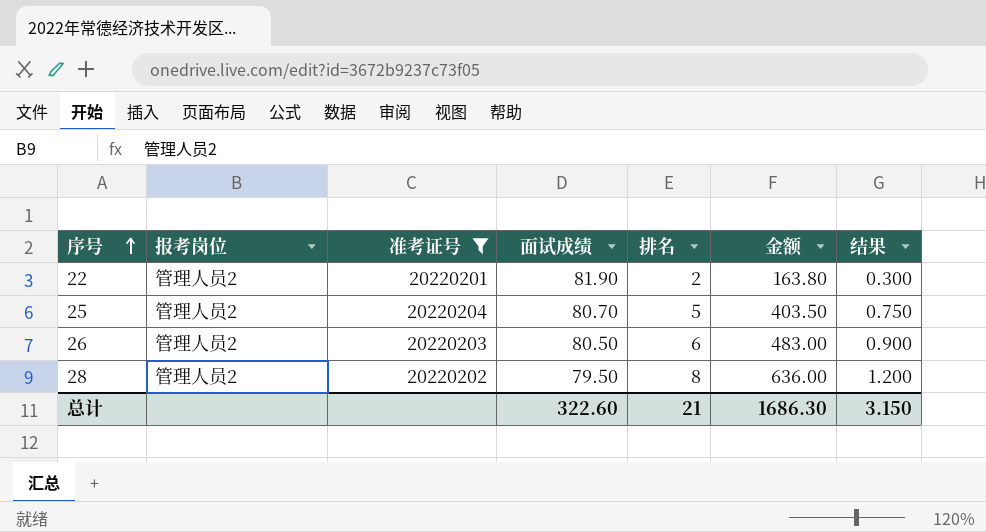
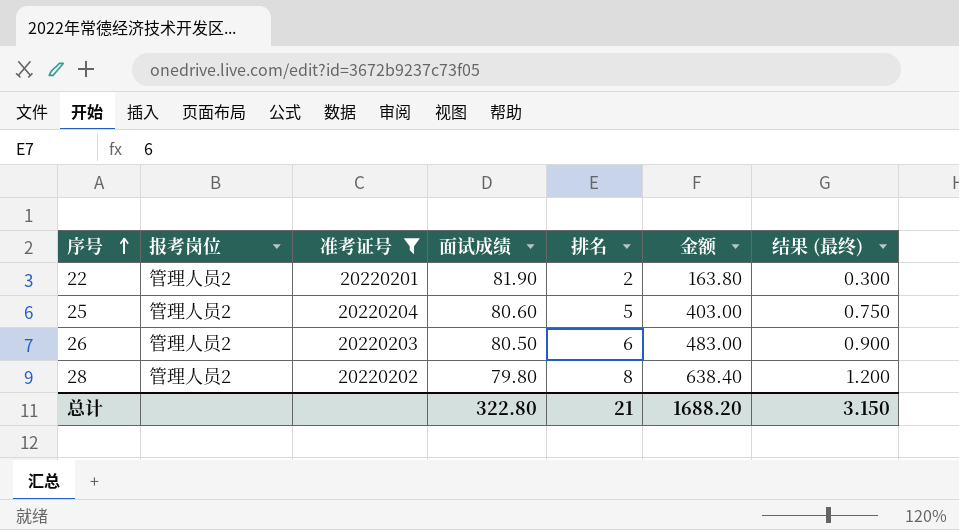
column name: 结果 -> 结果 (最终)
25 | 面试成绩: 80.70 -> 80.60
25 | 金额: 403.50 -> 403.00
28 | 面试成绩: 79.50 -> 79.80
28 | 金额: 636.00 -> 638.40
总计 | 面试成绩: 322.60 -> 322.80
总计 | 金额: 1686.30 -> 1688.20

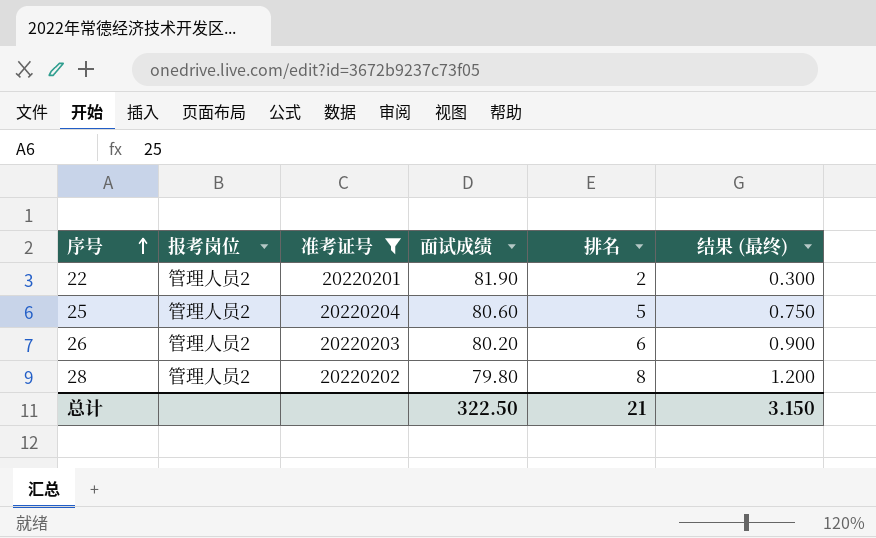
column 金额 | formula: [面试成绩] * [排名] -> none
26 | 面试成绩: 80.50 -> 80.20
总计 | 面试成绩: 322.80 -> 322.50

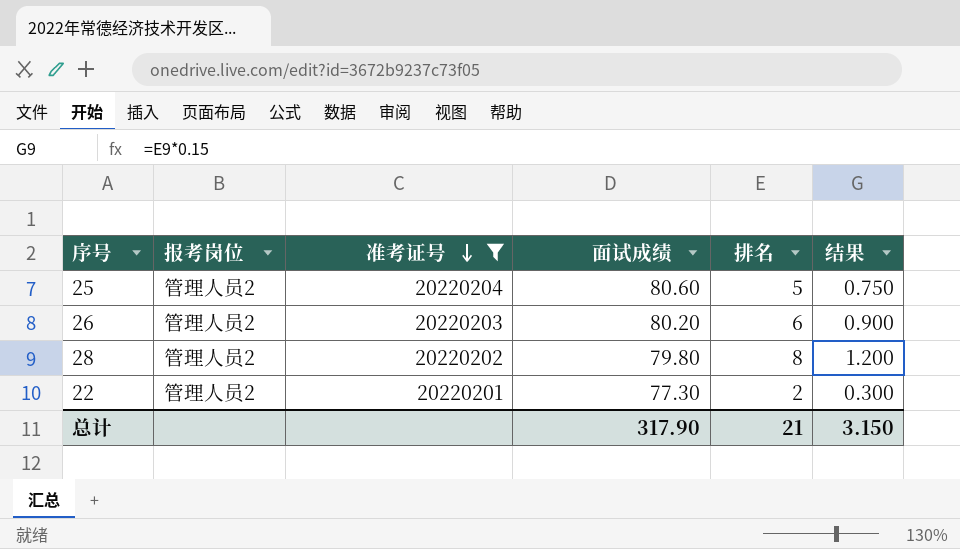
row order: 序号 ascending -> 准考证号 descending
column name: 结果 (最终) -> 结果
22 | 面试成绩: 81.90 -> 77.30
总计 | 面试成绩: 322.50 -> 317.90

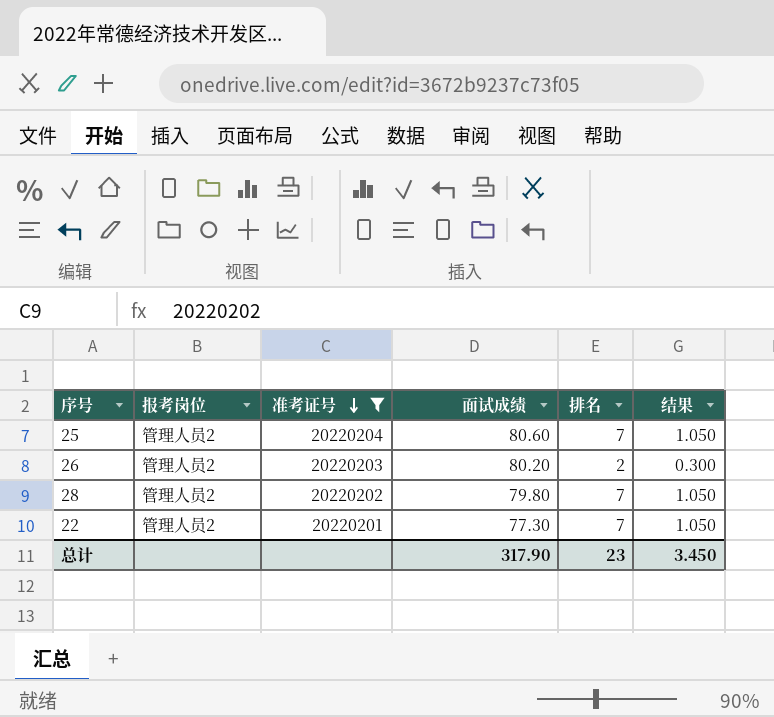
25 | 排名: 5 -> 7
25 | 结果: 0.750 -> 1.050
26 | 排名: 6 -> 2
26 | 结果: 0.900 -> 0.300
28 | 排名: 8 -> 7
28 | 结果: 1.200 -> 1.050
22 | 排名: 2 -> 7
22 | 结果: 0.300 -> 1.050
总计 | 排名: 21 -> 23
总计 | 结果: 3.150 -> 3.450

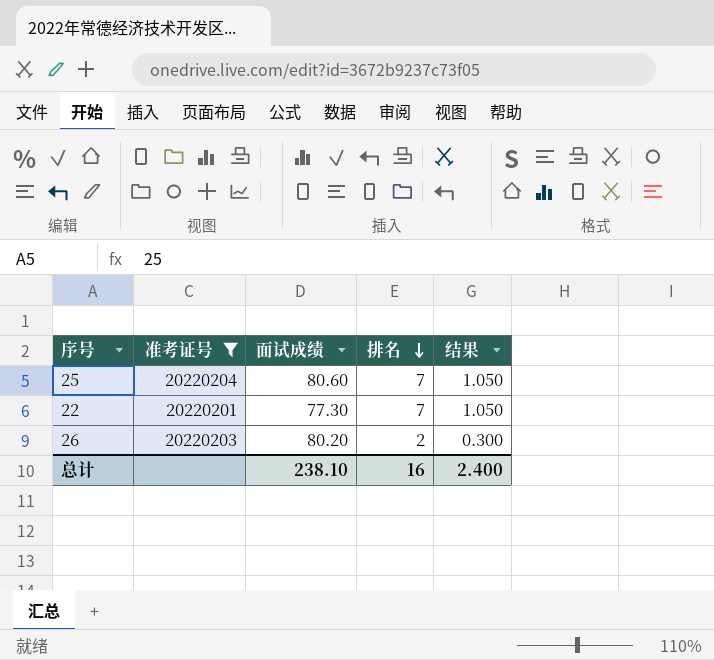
row order: 准考证号 descending -> 排名 descending
column 报考岗位 | position: 2 -> none
row 28: 管理人员2 | 20220202 | 79.80 | 7 | 1.050 -> none
总计 | 面试成绩: 317.90 -> 238.10
总计 | 排名: 23 -> 16
总计 | 结果: 3.450 -> 2.400

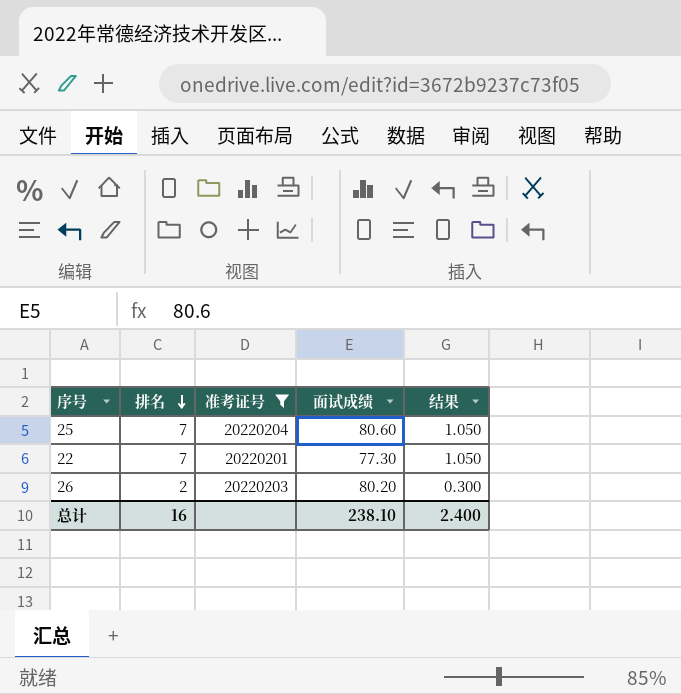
column 排名 | position: 4 -> 2

